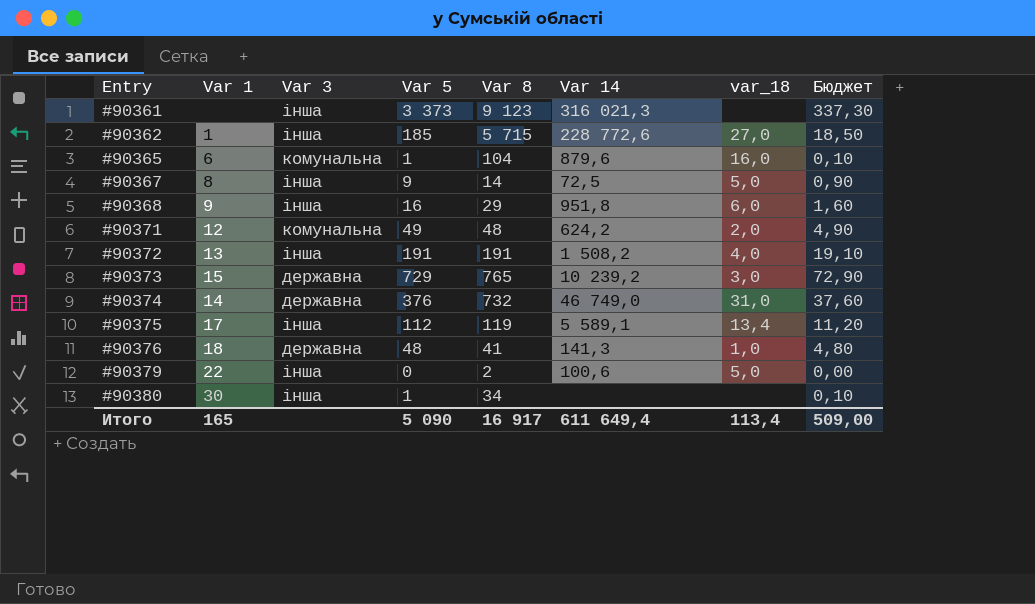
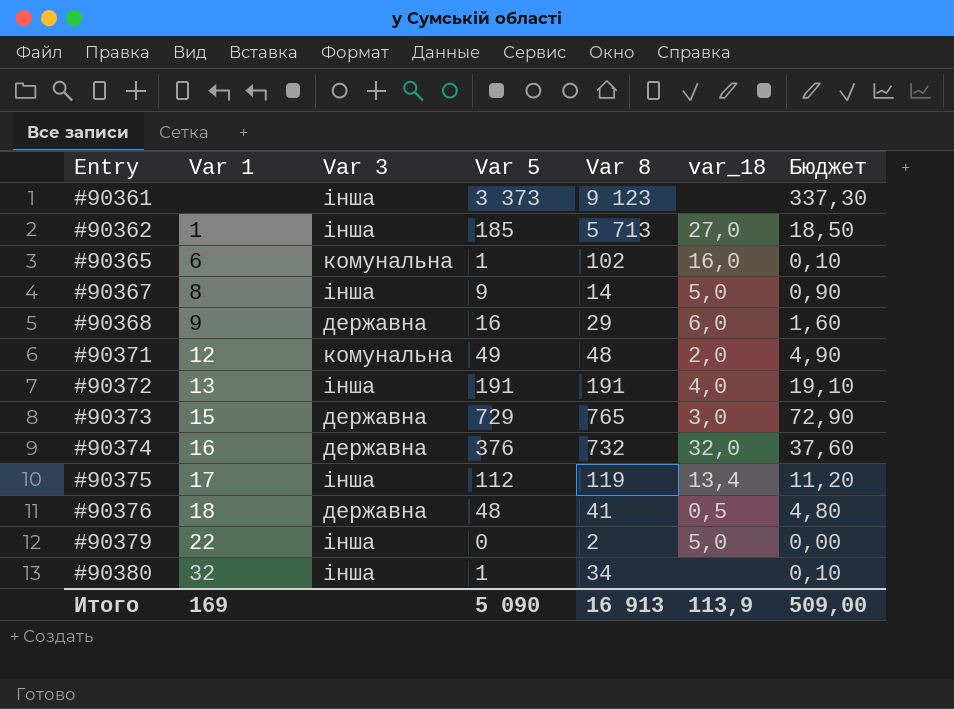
column Var 14 | position: 6 -> none
#90362 | Var 8: 5 715 -> 5 713
#90365 | Var 8: 104 -> 102
#90368 | Var 3: інша -> державна
#90374 | Var 1: 14 -> 16
#90374 | var_18: 31,0 -> 32,0
#90376 | var_18: 1,0 -> 0,5
#90380 | Var 1: 30 -> 32
Итого | Var 1: 165 -> 169
Итого | Var 8: 16 917 -> 16 913
Итого | var_18: 113,4 -> 113,9

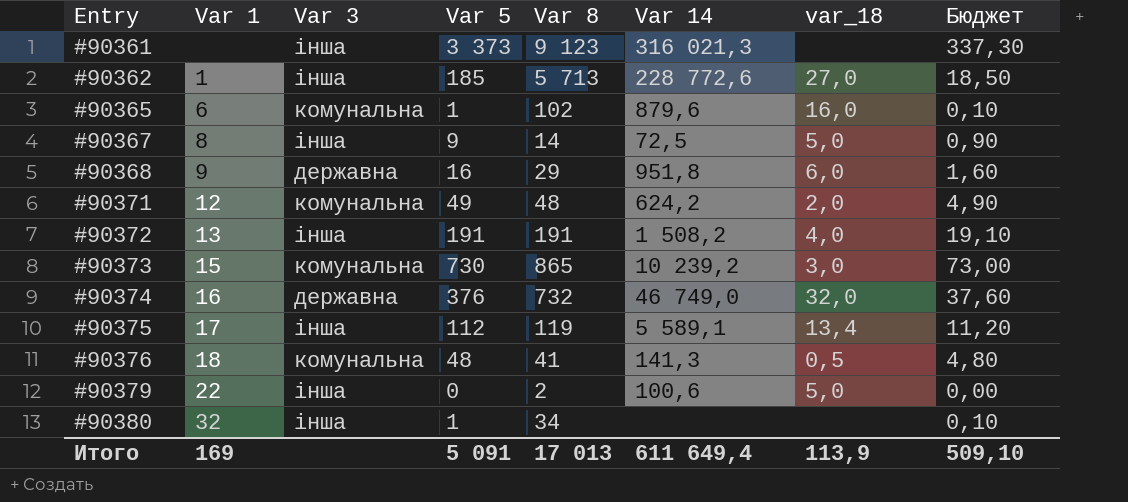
column Var 14 | position: none -> 6
#90373 | Var 3: державна -> комунальна
#90373 | Var 5: 729 -> 730
#90373 | Var 8: 765 -> 865
#90373 | Бюджет: 72,90 -> 73,00
#90376 | Var 3: державна -> комунальна
Итого | Var 5: 5 090 -> 5 091
Итого | Var 8: 16 913 -> 17 013
Итого | Бюджет: 509,00 -> 509,10

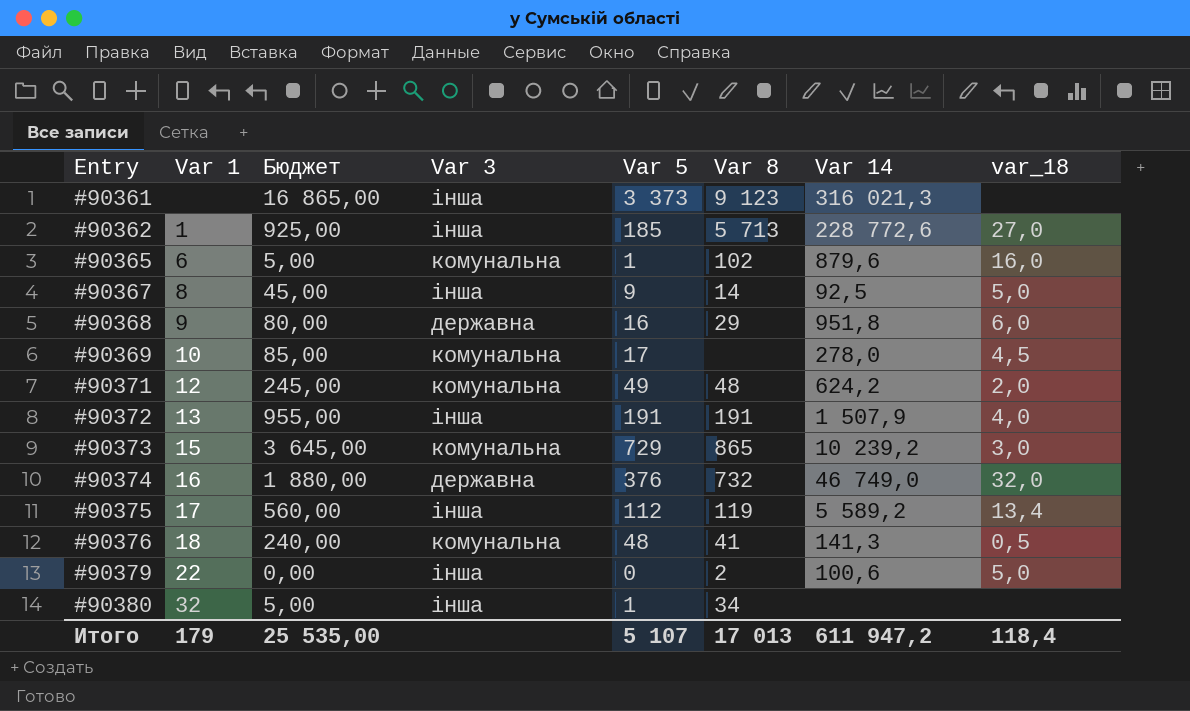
column Бюджет | formula: [Var 5] * 0,1 -> [Var 5] * 5
column Бюджет | position: 8 -> 3
#90367 | Var 14: 72,5 -> 92,5
row #90369: none -> 10 | 85,00 | комунальна | 17 | none | 278,0 | 4,5
#90372 | Var 14: 1 508,2 -> 1 507,9
#90373 | Var 5: 730 -> 729
#90375 | Var 14: 5 589,1 -> 5 589,2
Итого | Var 1: 169 -> 179
Итого | Бюджет: 509,10 -> 25 535,00
Итого | Var 5: 5 091 -> 5 107
Итого | Var 14: 611 649,4 -> 611 947,2
Итого | var_18: 113,9 -> 118,4

